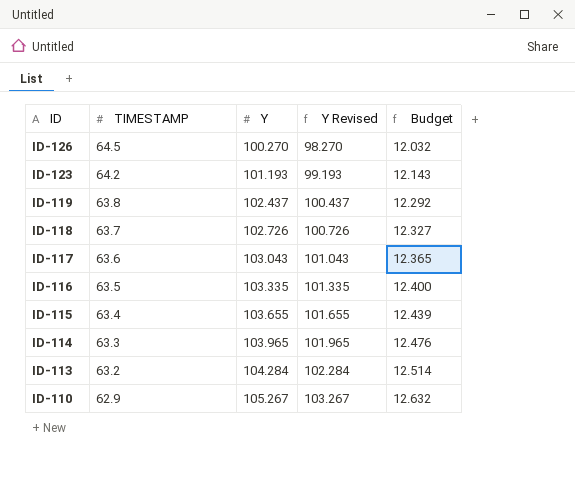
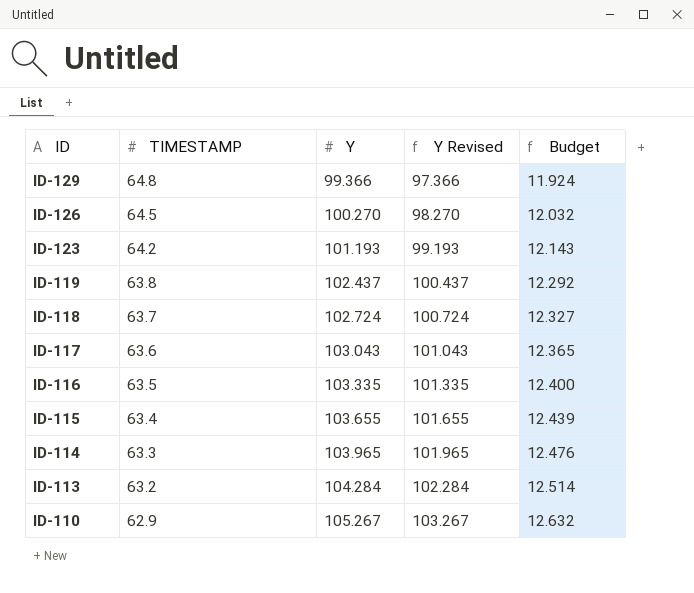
row ID-129: none -> 64.8 | 99.366 | 97.366 | 11.924
ID-118 | Y: 102.726 -> 102.724
ID-118 | Y Revised: 100.726 -> 100.724

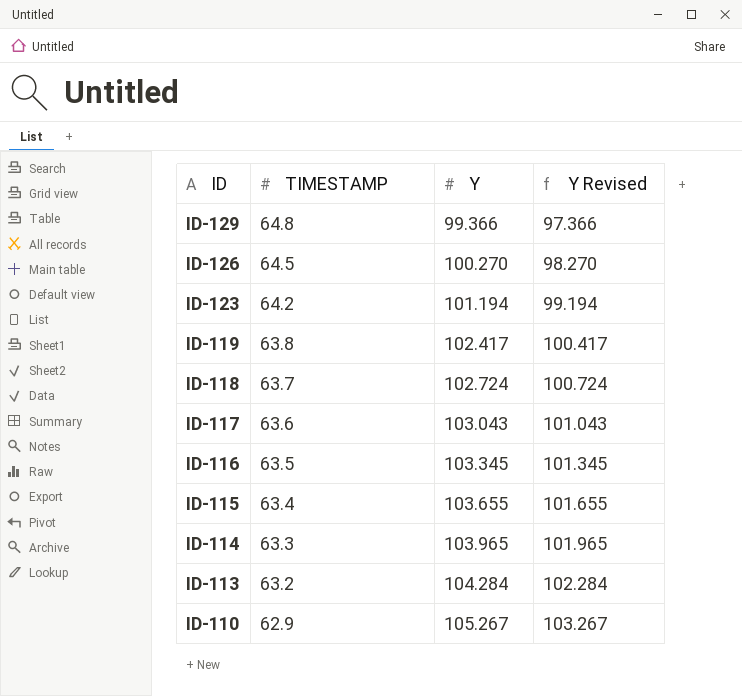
column Budget | formula: [Y] * 0.12 -> none
ID-123 | Y: 101.193 -> 101.194
ID-123 | Y Revised: 99.193 -> 99.194
ID-119 | Y: 102.437 -> 102.417
ID-119 | Y Revised: 100.437 -> 100.417
ID-116 | Y: 103.335 -> 103.345
ID-116 | Y Revised: 101.335 -> 101.345

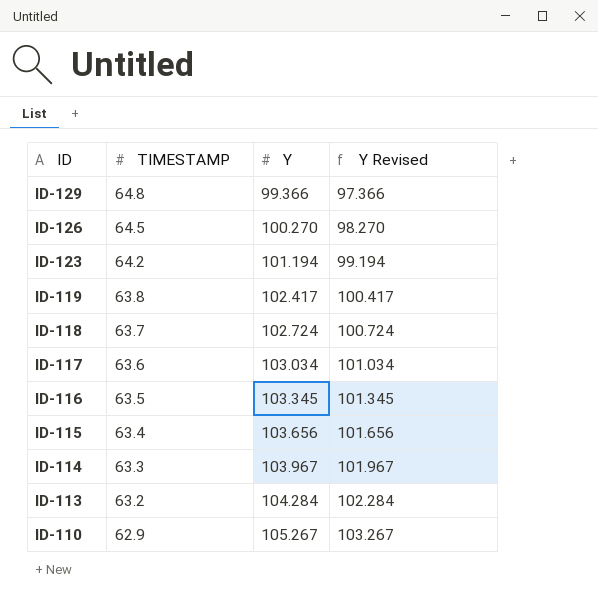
ID-117 | Y: 103.043 -> 103.034
ID-117 | Y Revised: 101.043 -> 101.034
ID-115 | Y: 103.655 -> 103.656
ID-115 | Y Revised: 101.655 -> 101.656
ID-114 | Y: 103.965 -> 103.967
ID-114 | Y Revised: 101.965 -> 101.967

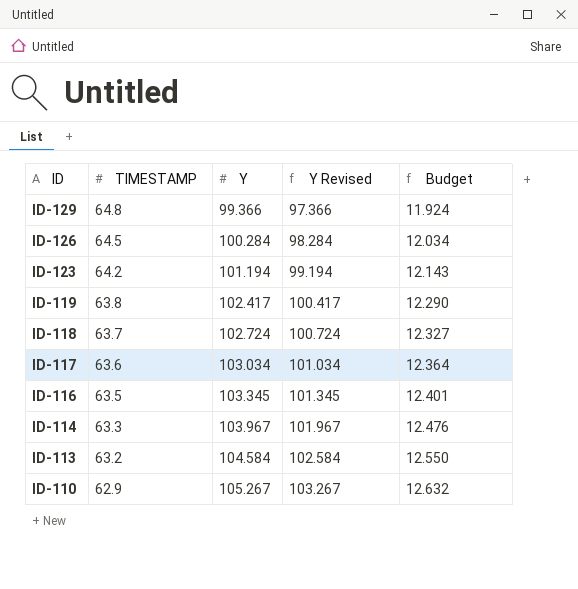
column Budget | formula: none -> [Y] * 0.12
row ID-115: 63.4 | 103.656 | 101.656 -> none
ID-126 | Y: 100.270 -> 100.284
ID-126 | Y Revised: 98.270 -> 98.284
ID-113 | Y: 104.284 -> 104.584
ID-113 | Y Revised: 102.284 -> 102.584

